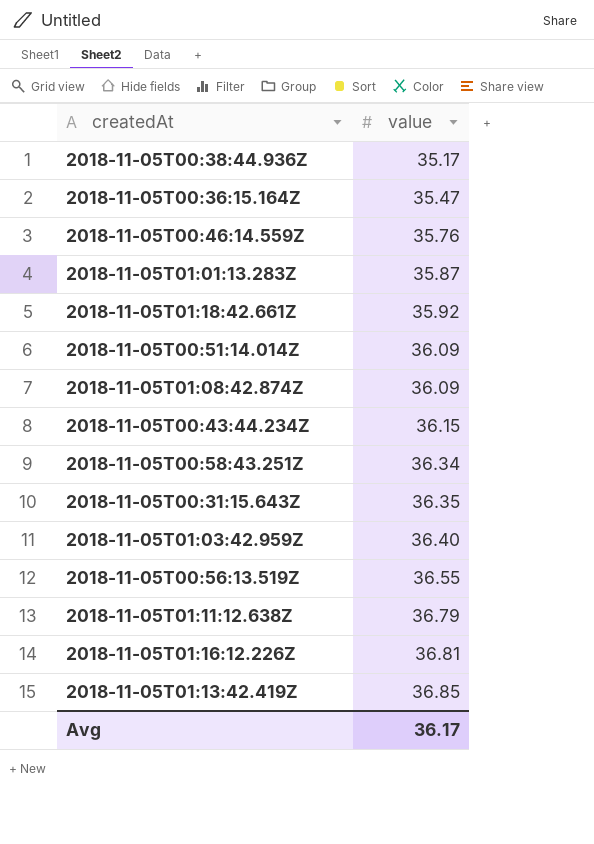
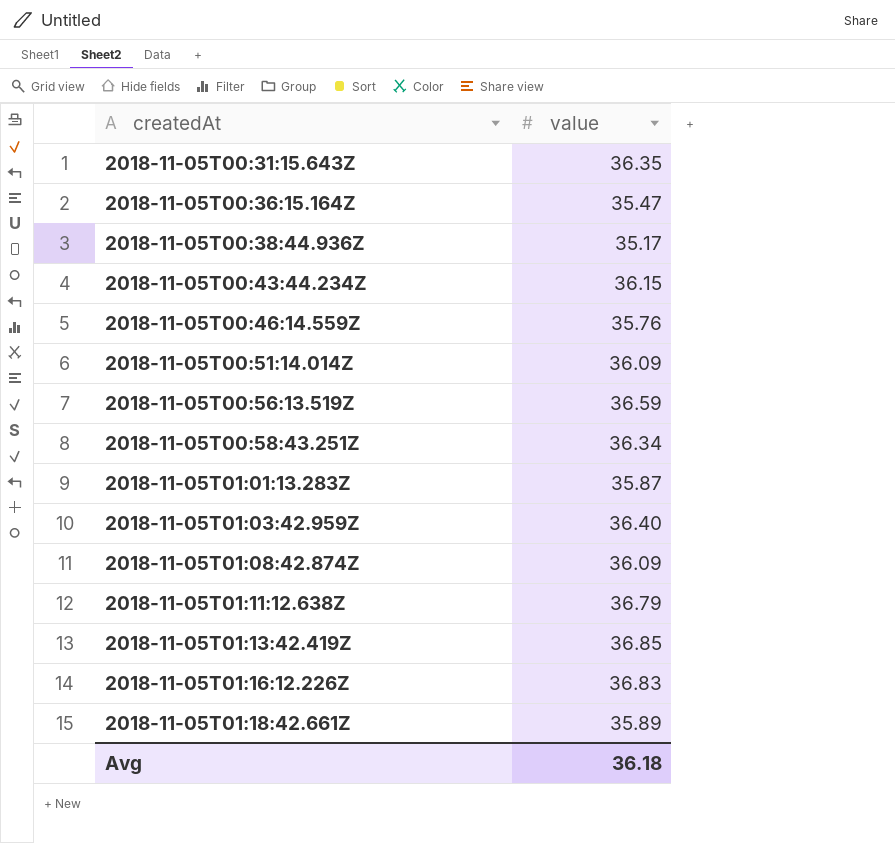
row order: value ascending -> createdAt ascending
2018-11-05T00:56:13.519Z | value: 36.55 -> 36.59
2018-11-05T01:16:12.226Z | value: 36.81 -> 36.83
2018-11-05T01:18:42.661Z | value: 35.92 -> 35.89
Avg | value: 36.17 -> 36.18

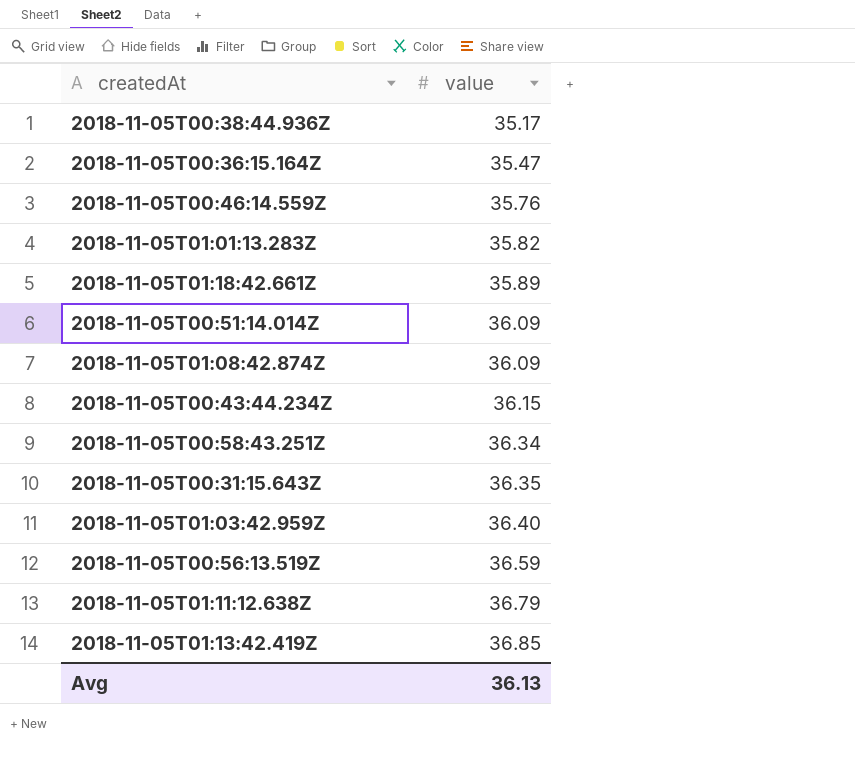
row order: createdAt ascending -> value ascending
row 2018-11-05T01:16:12.226Z: 36.83 -> none
2018-11-05T01:01:13.283Z | value: 35.87 -> 35.82
Avg | value: 36.18 -> 36.13

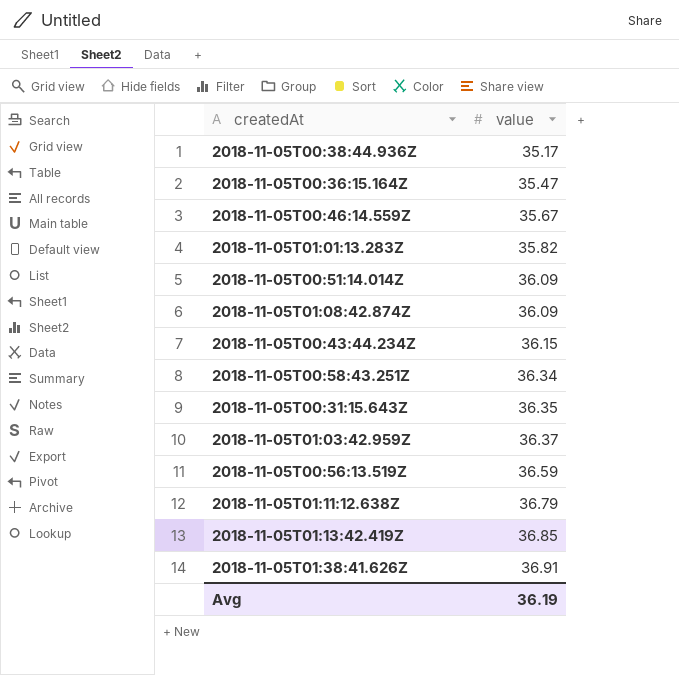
row 2018-11-05T01:18:42.661Z: 35.89 -> none
2018-11-05T00:46:14.559Z | value: 35.76 -> 35.67
2018-11-05T01:03:42.959Z | value: 36.40 -> 36.37
row 2018-11-05T01:38:41.626Z: none -> 36.91
Avg | value: 36.13 -> 36.19

